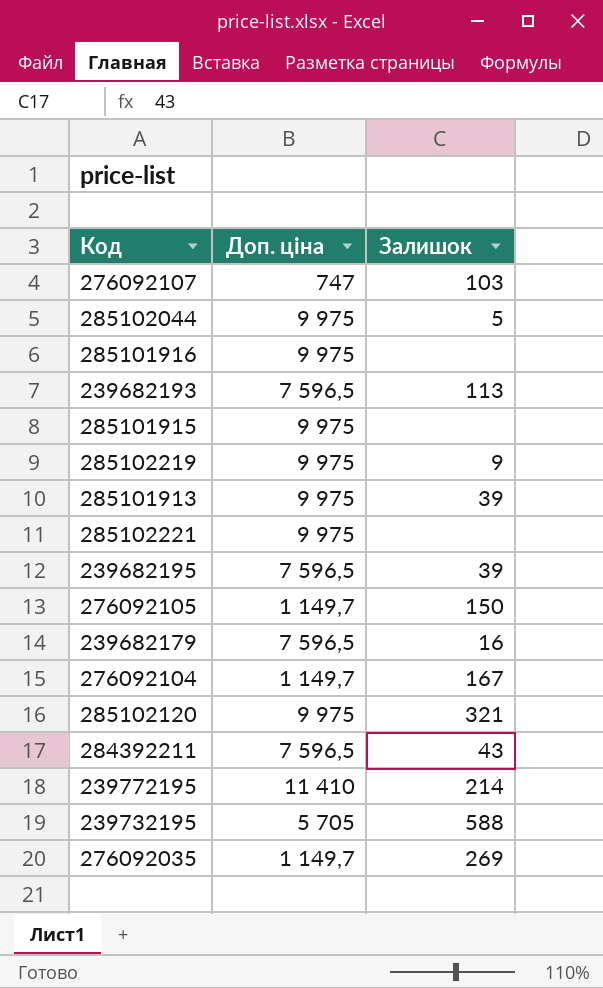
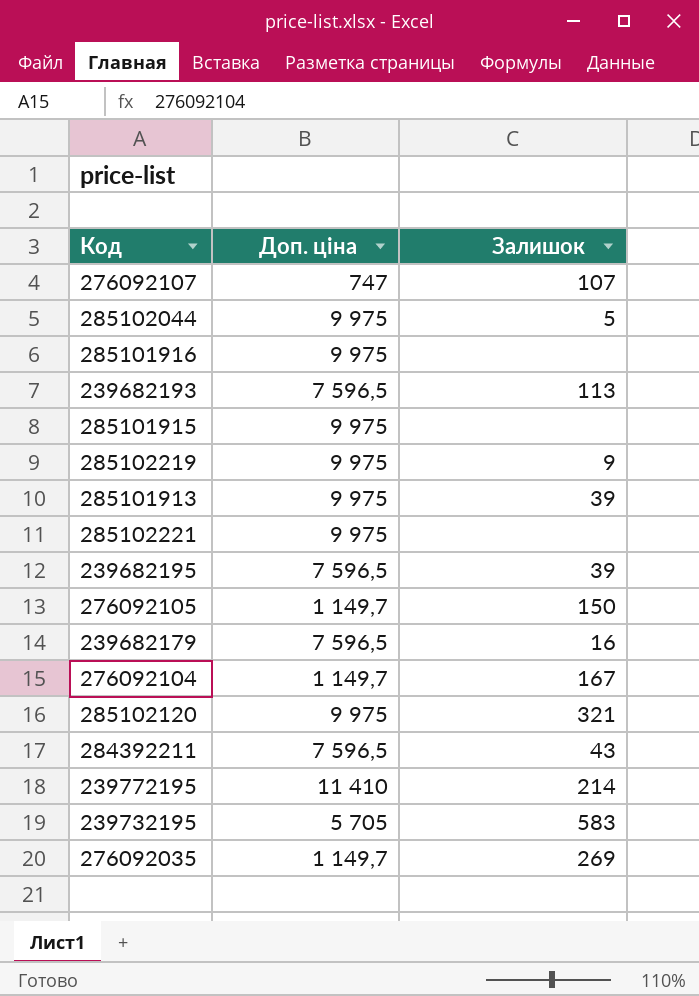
276092107 | Залишок: 103 -> 107
239732195 | Залишок: 588 -> 583

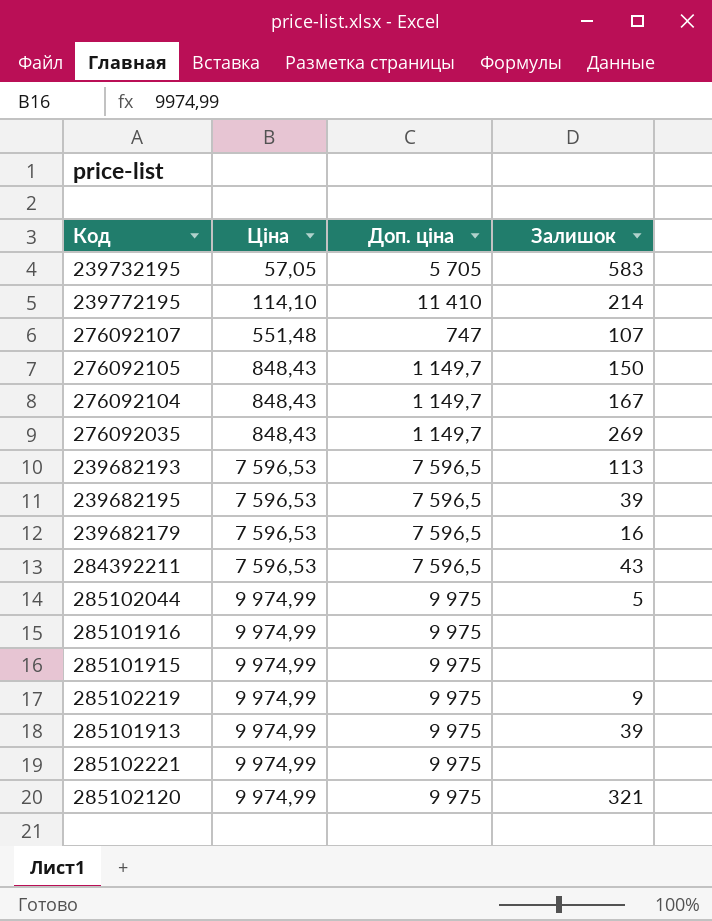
row order: none -> Ціна ascending
column Ціна | position: none -> 2

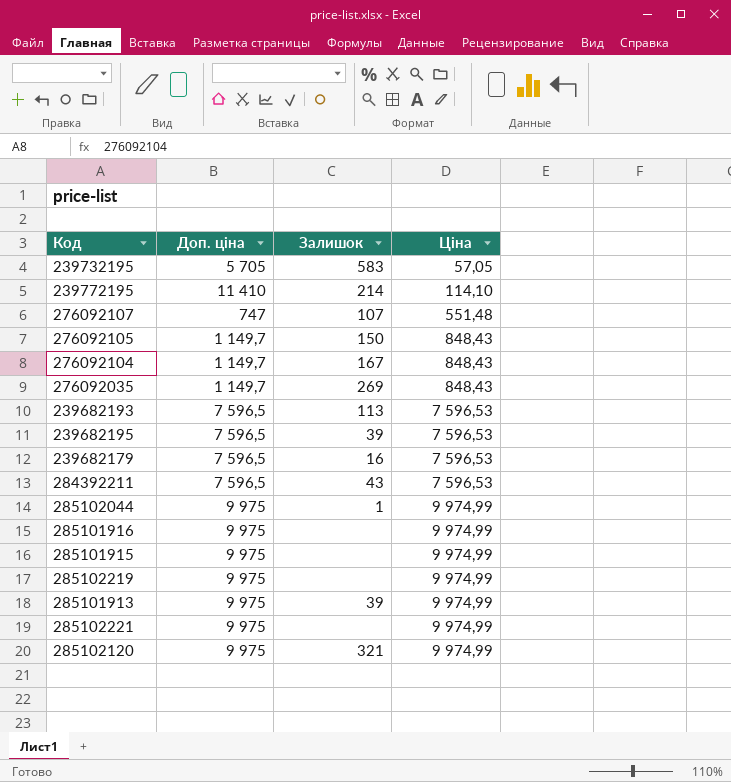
column Ціна | position: 2 -> 4
285102044 | Залишок: 5 -> 1
285102219 | Залишок: 9 -> none

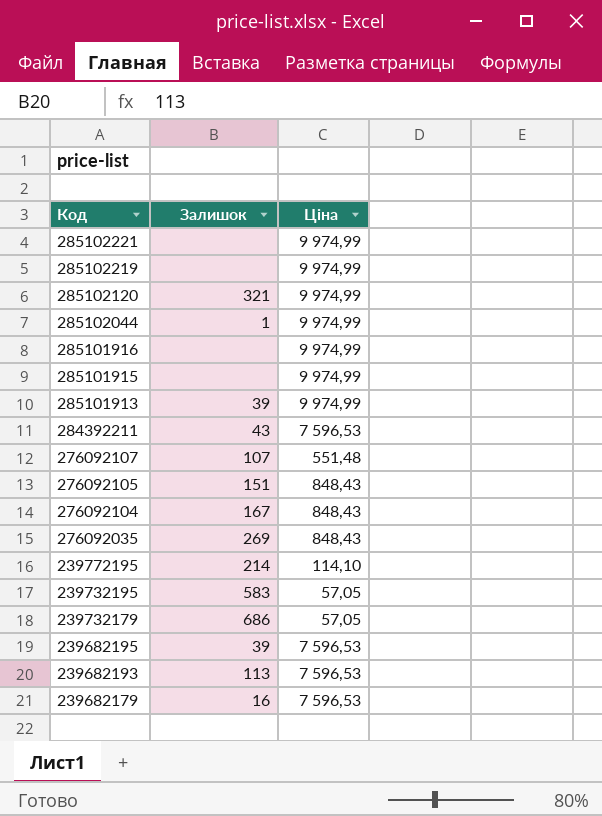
row order: Ціна ascending -> Код descending
column Доп. ціна | position: 2 -> none
276092105 | Залишок: 150 -> 151
row 239732179: none -> 686 | 57,05

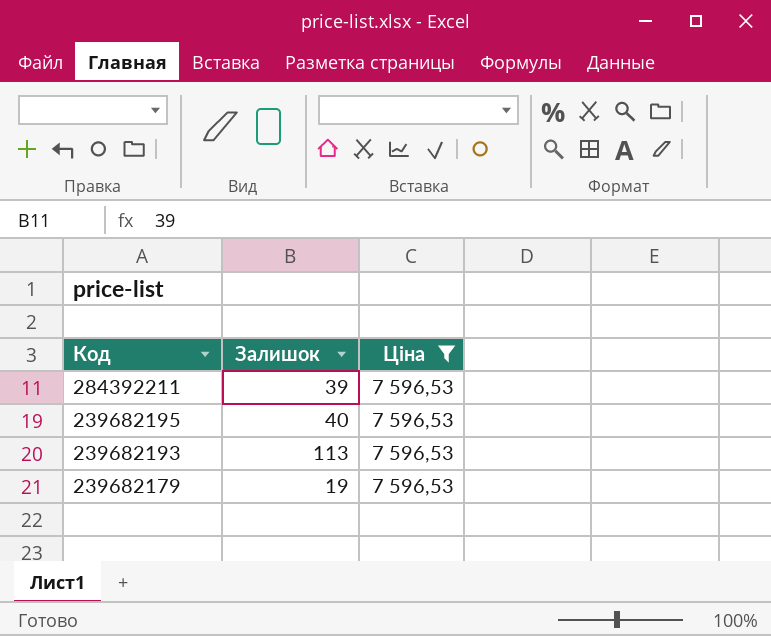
filter: none -> Ціна = 7 596,53
284392211 | Залишок: 43 -> 39
239682195 | Залишок: 39 -> 40
239682179 | Залишок: 16 -> 19

